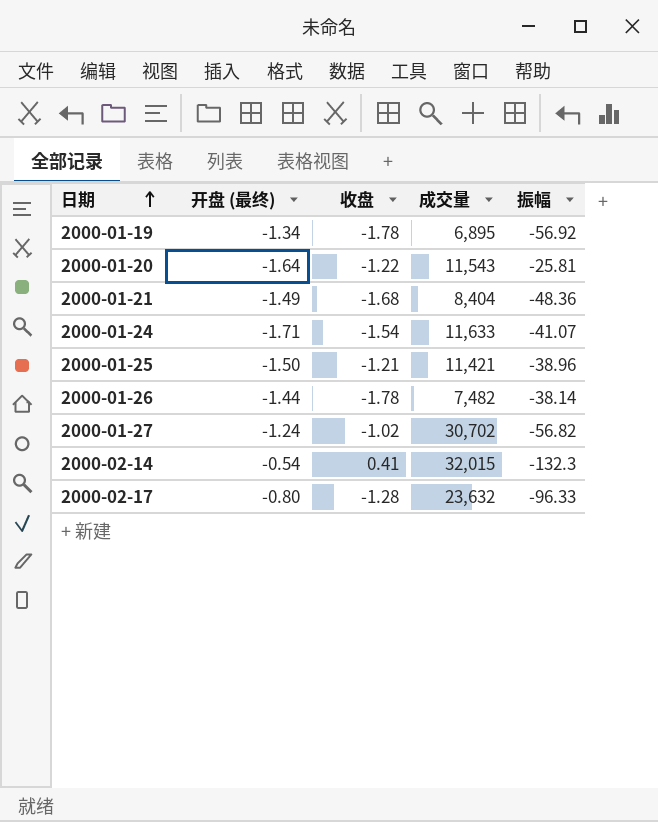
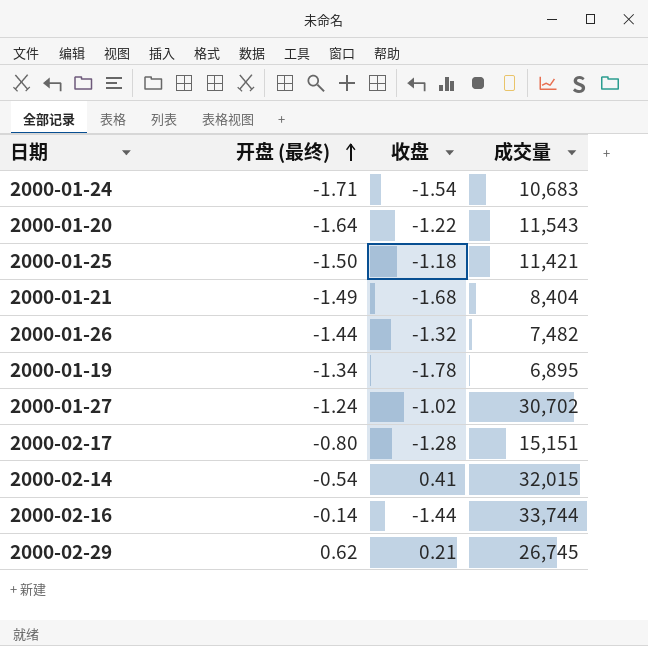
row order: 日期 ascending -> 开盘 (最终) ascending
column 振幅 | position: 5 -> none
2000-01-24 | 成交量: 11,633 -> 10,683
2000-01-25 | 收盘: -1.21 -> -1.18
2000-01-26 | 收盘: -1.78 -> -1.32
2000-02-17 | 成交量: 23,632 -> 15,151
row 2000-02-16: none -> -0.14 | -1.44 | 33,744
row 2000-02-29: none -> 0.62 | 0.21 | 26,745

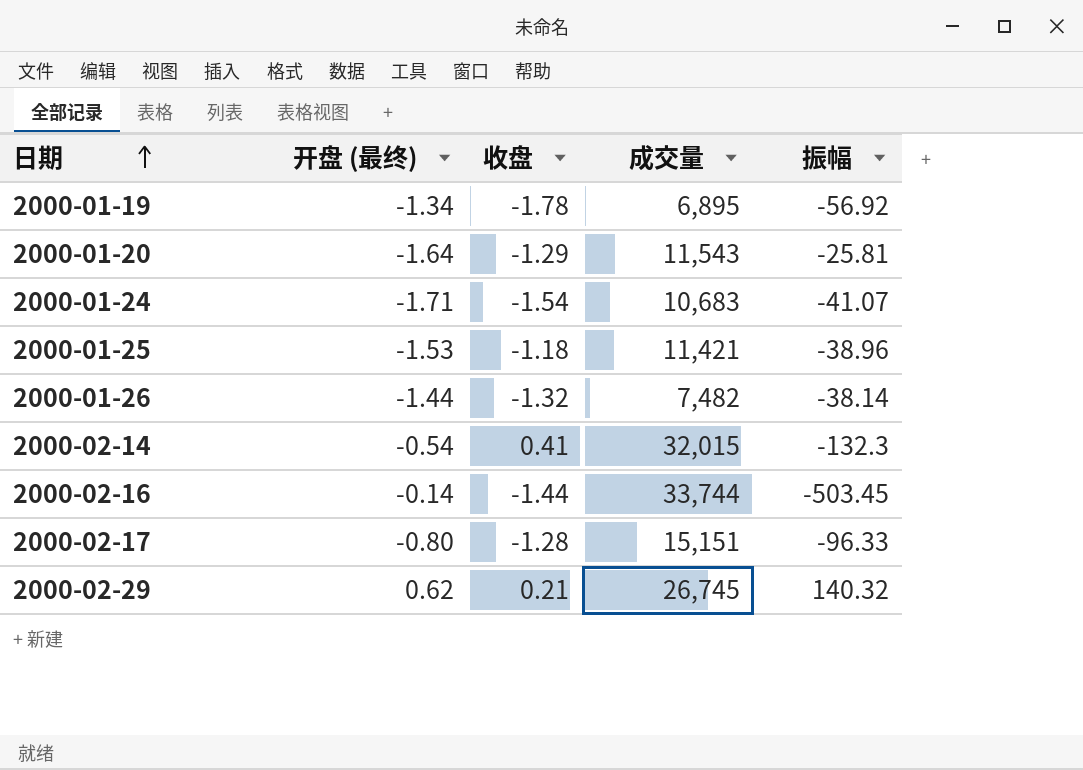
row order: 开盘 (最终) ascending -> 日期 ascending
column 振幅 | position: none -> 5
row 2000-01-21: -1.49 | -1.68 | 8,404 -> none
row 2000-01-27: -1.24 | -1.02 | 30,702 -> none
2000-01-20 | 收盘: -1.22 -> -1.29
2000-01-25 | 开盘 (最终): -1.50 -> -1.53

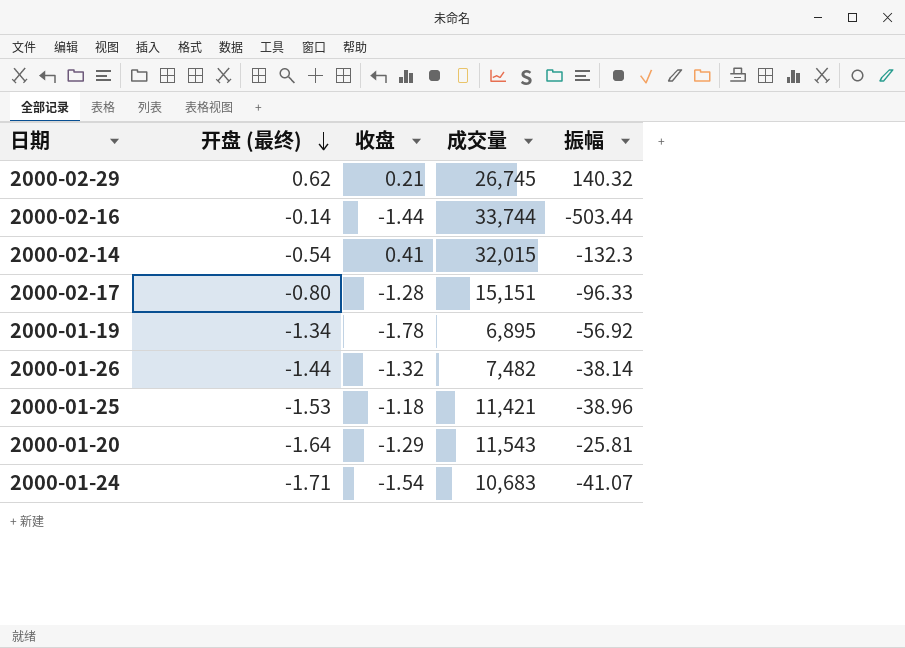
row order: 日期 ascending -> 开盘 (最终) descending
2000-02-16 | 振幅: -503.45 -> -503.44

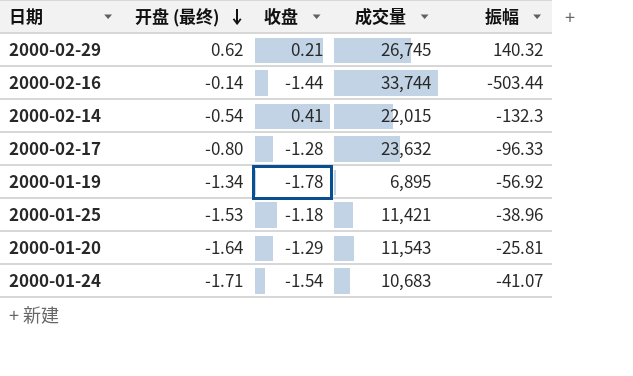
row 2000-01-26: -1.44 | -1.32 | 7,482 | -38.14 -> none
2000-02-14 | 成交量: 32,015 -> 22,015
2000-02-17 | 成交量: 15,151 -> 23,632

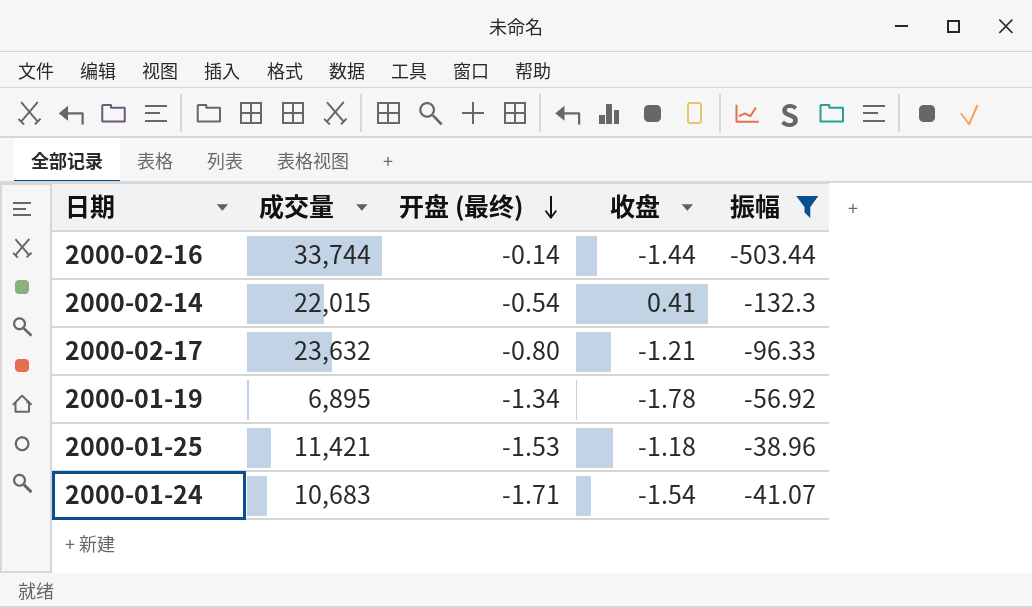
filter: none -> 振幅 <= -38.96
column 成交量 | position: 4 -> 2
2000-02-17 | 收盘: -1.28 -> -1.21

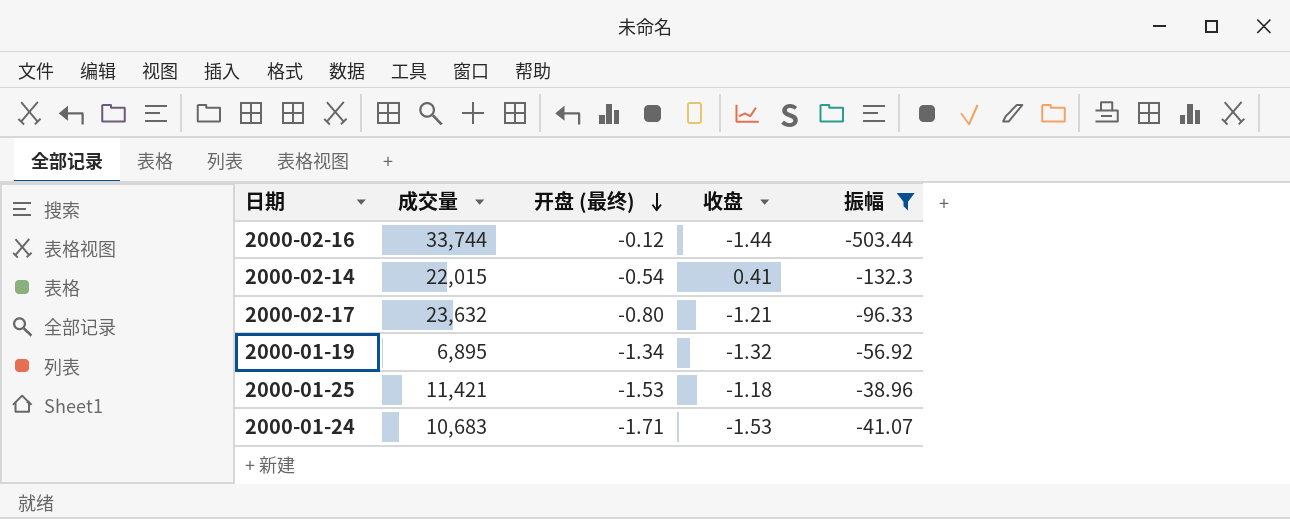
2000-02-16 | 开盘 (最终): -0.14 -> -0.12
2000-01-19 | 收盘: -1.78 -> -1.32
2000-01-24 | 收盘: -1.54 -> -1.53

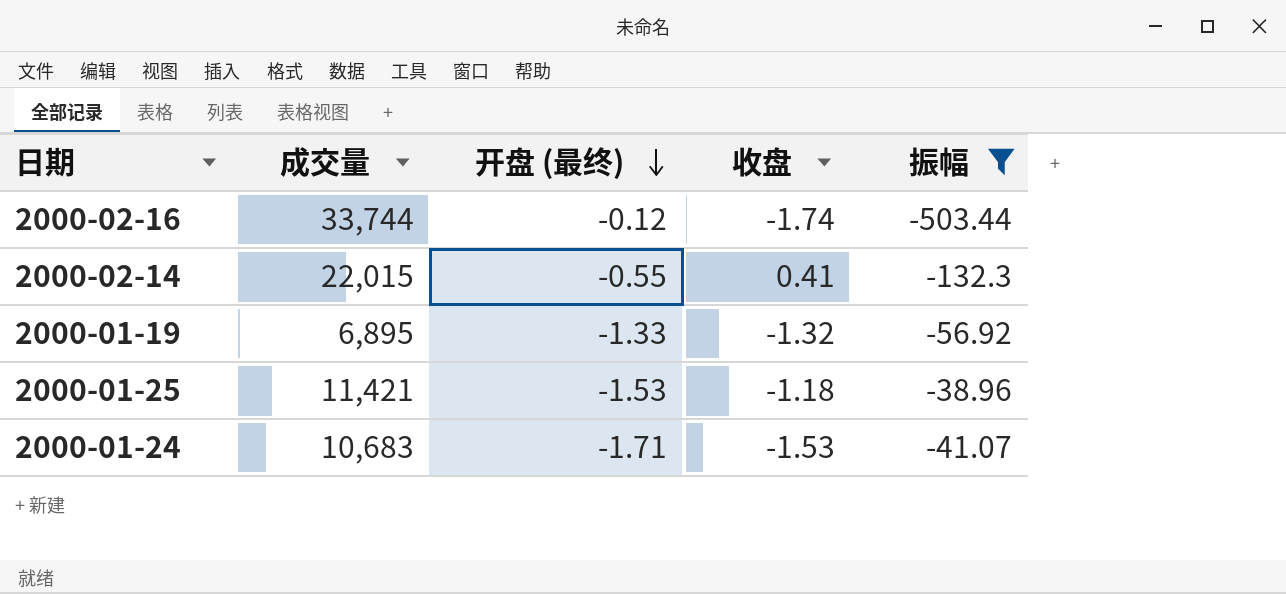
row 2000-02-17: 23,632 | -0.80 | -1.21 | -96.33 -> none
2000-02-16 | 收盘: -1.44 -> -1.74
2000-02-14 | 开盘 (最终): -0.54 -> -0.55
2000-01-19 | 开盘 (最终): -1.34 -> -1.33

